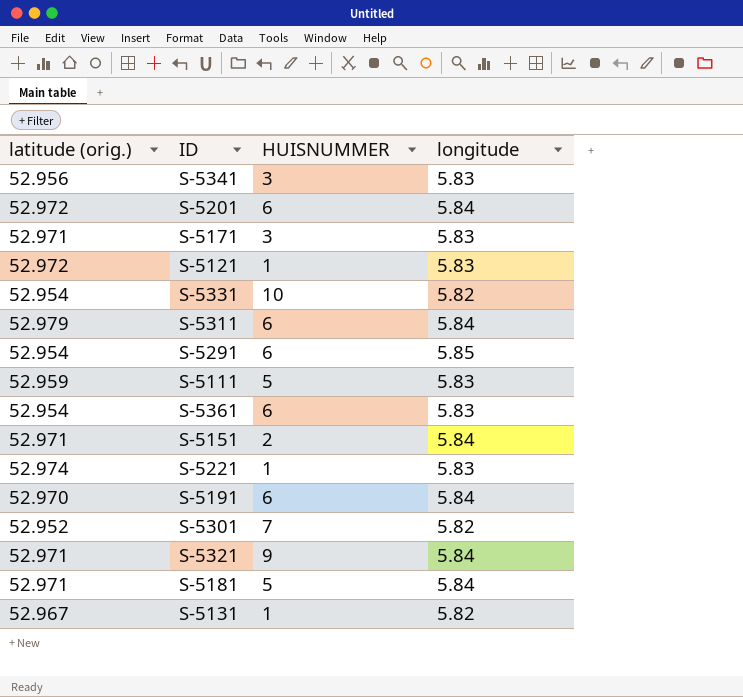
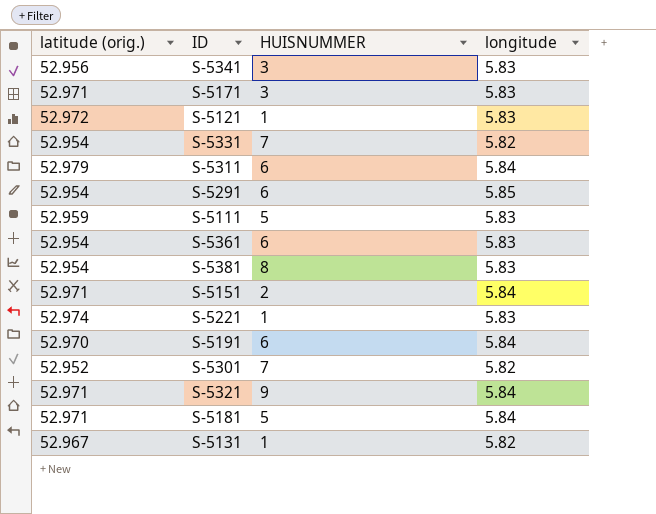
row S-5201: 52.972 | 6 | 5.84 -> none
S-5331 | HUISNUMMER: 10 -> 7
row S-5381: none -> 52.954 | 8 | 5.83

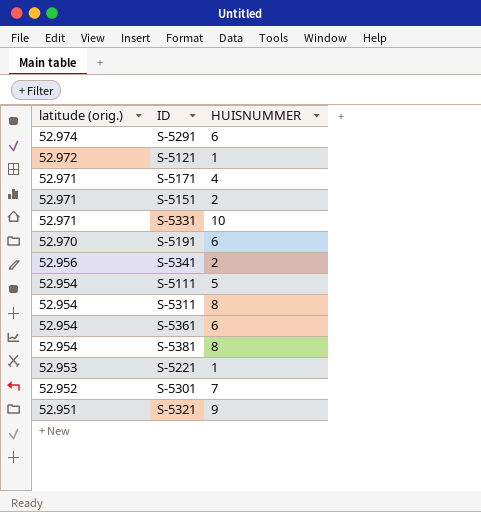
row order: none -> latitude (orig.) descending
column longitude | position: 4 -> none
row S-5181: 52.971 | 5 | 5.84 -> none
row S-5131: 52.967 | 1 | 5.82 -> none
S-5291 | latitude (orig.): 52.954 -> 52.974
S-5171 | HUISNUMMER: 3 -> 4
S-5331 | latitude (orig.): 52.954 -> 52.971
S-5331 | HUISNUMMER: 7 -> 10
S-5341 | HUISNUMMER: 3 -> 2
S-5111 | latitude (orig.): 52.959 -> 52.954
S-5311 | latitude (orig.): 52.979 -> 52.954
S-5311 | HUISNUMMER: 6 -> 8
S-5221 | latitude (orig.): 52.974 -> 52.953
S-5321 | latitude (orig.): 52.971 -> 52.951

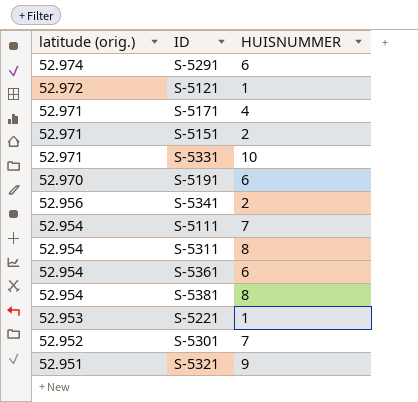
S-5111 | HUISNUMMER: 5 -> 7

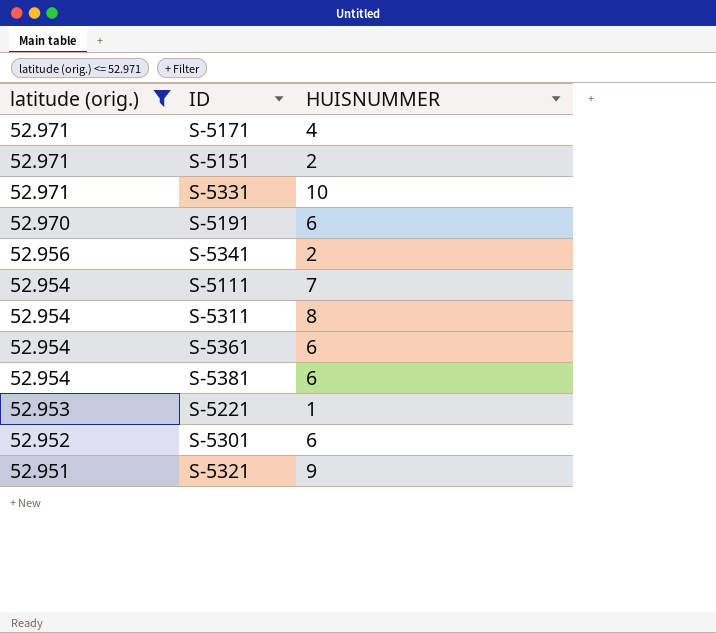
filter: none -> latitude (orig.) <= 52.971
S-5381 | HUISNUMMER: 8 -> 6
S-5301 | HUISNUMMER: 7 -> 6

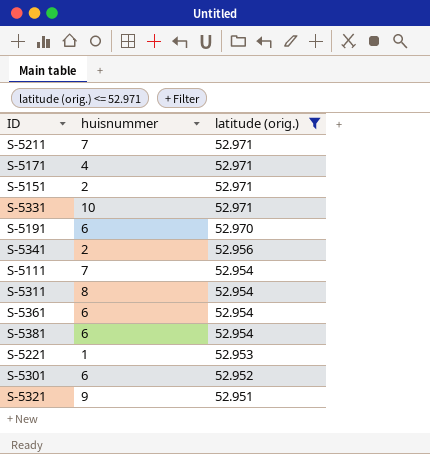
column name: HUISNUMMER -> huisnummer
column latitude (orig.) | position: 1 -> 3
row S-5211: none -> 7 | 52.971

